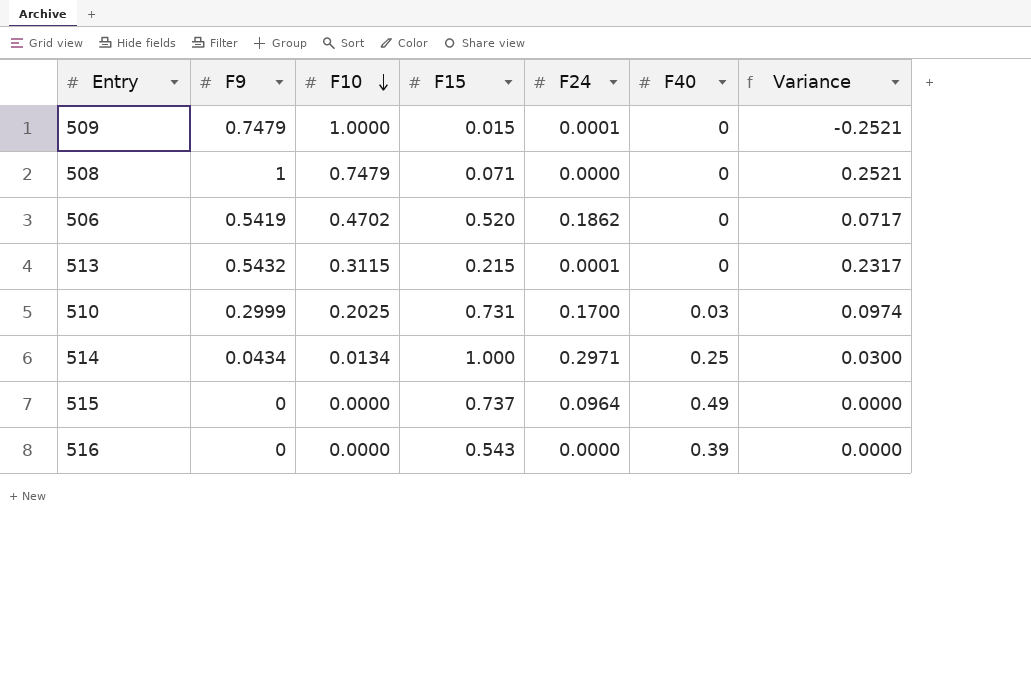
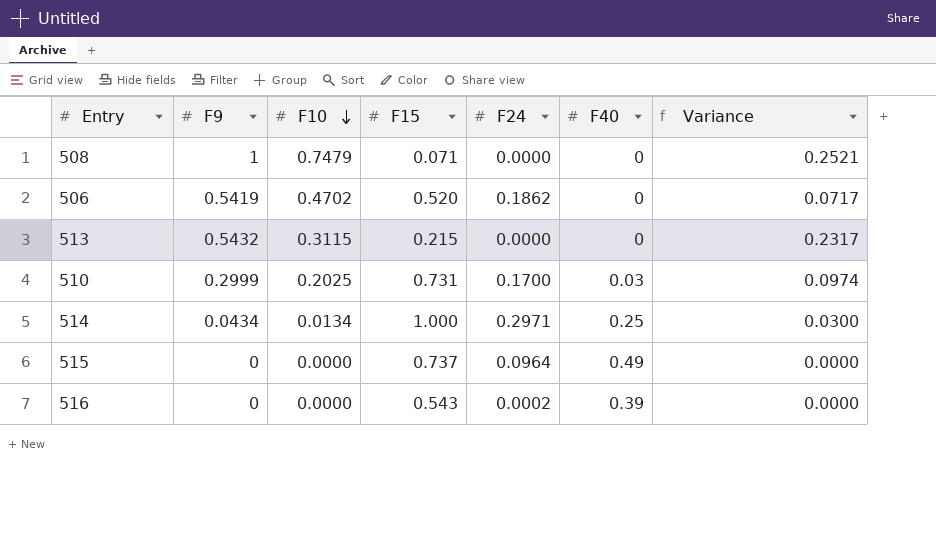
row 509: 0.7479 | 1.0000 | 0.015 | 0.0001 | 0 | -0.2521 -> none
513 | F24: 0.0001 -> 0.0000
516 | F24: 0.0000 -> 0.0002

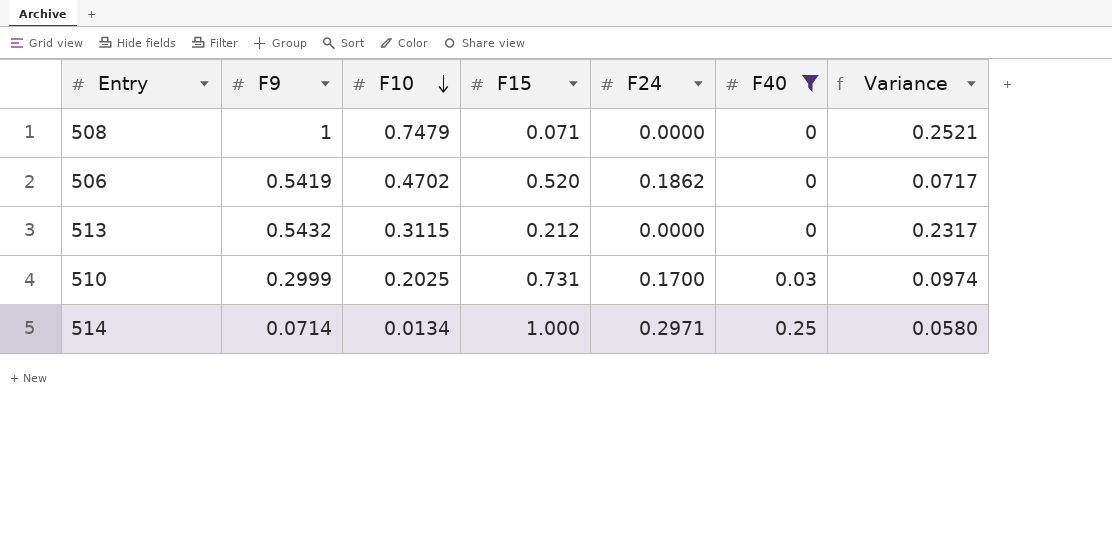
filter: none -> F40 <= 0.25
513 | F15: 0.215 -> 0.212
514 | F9: 0.0434 -> 0.0714
514 | Variance: 0.0300 -> 0.0580

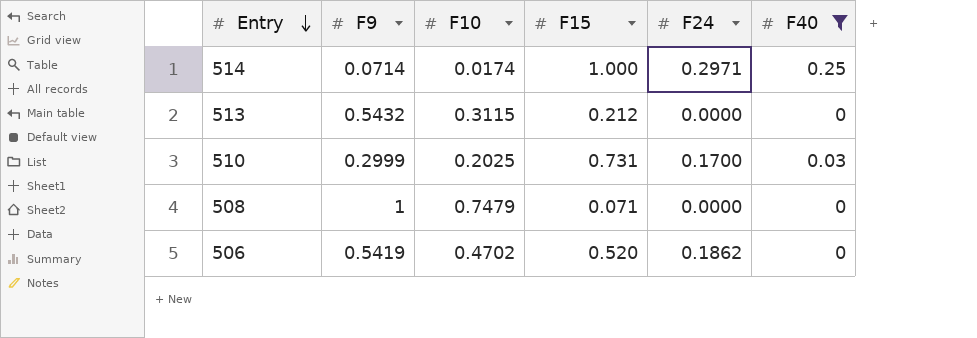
row order: F10 descending -> Entry descending
column Variance | formula: [F9] - [F10] -> none
514 | F10: 0.0134 -> 0.0174

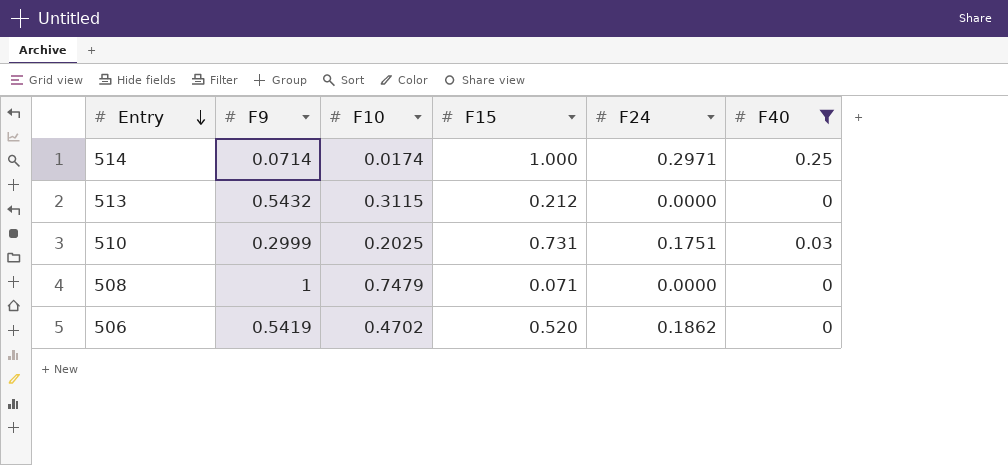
510 | F24: 0.1700 -> 0.1751

